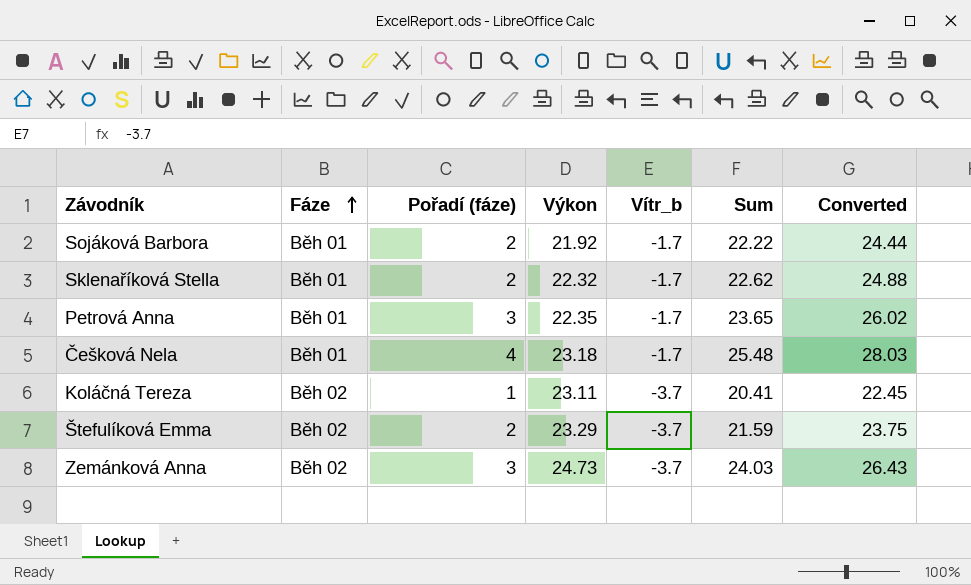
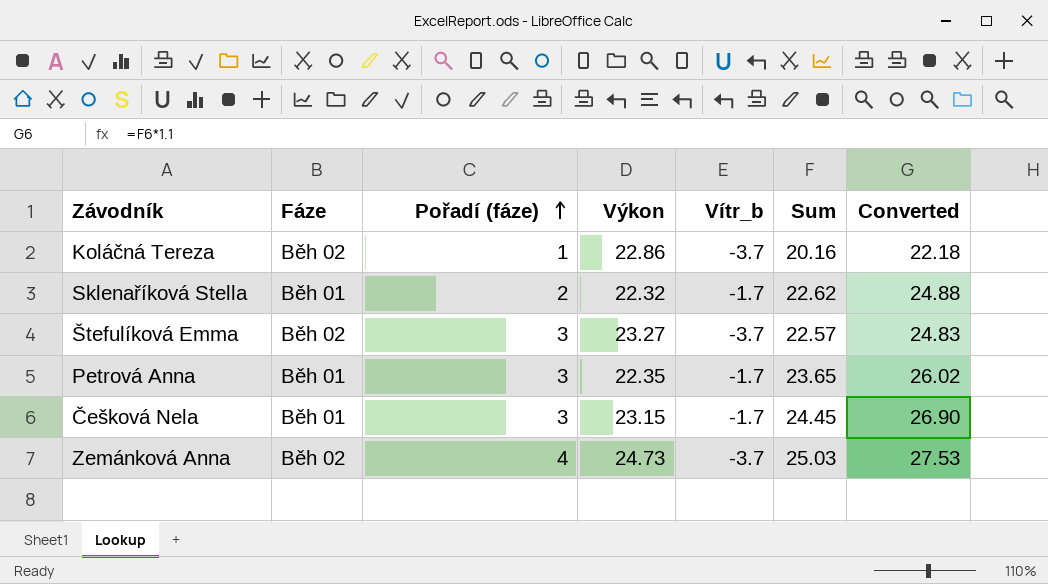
row order: Fáze ascending -> Pořadí (fáze) ascending
row Sojáková Barbora: Běh 01 | 2 | 21.92 | -1.7 | 22.22 | 24.44 -> none
Koláčná Tereza | Výkon: 23.11 -> 22.86
Koláčná Tereza | Sum: 20.41 -> 20.16
Koláčná Tereza | Converted: 22.45 -> 22.18
Štefulíková Emma | Pořadí (fáze): 2 -> 3
Štefulíková Emma | Výkon: 23.29 -> 23.27
Štefulíková Emma | Sum: 21.59 -> 22.57
Štefulíková Emma | Converted: 23.75 -> 24.83
Češková Nela | Pořadí (fáze): 4 -> 3
Češková Nela | Výkon: 23.18 -> 23.15
Češková Nela | Sum: 25.48 -> 24.45
Češková Nela | Converted: 28.03 -> 26.90
Zemánková Anna | Pořadí (fáze): 3 -> 4
Zemánková Anna | Sum: 24.03 -> 25.03
Zemánková Anna | Converted: 26.43 -> 27.53

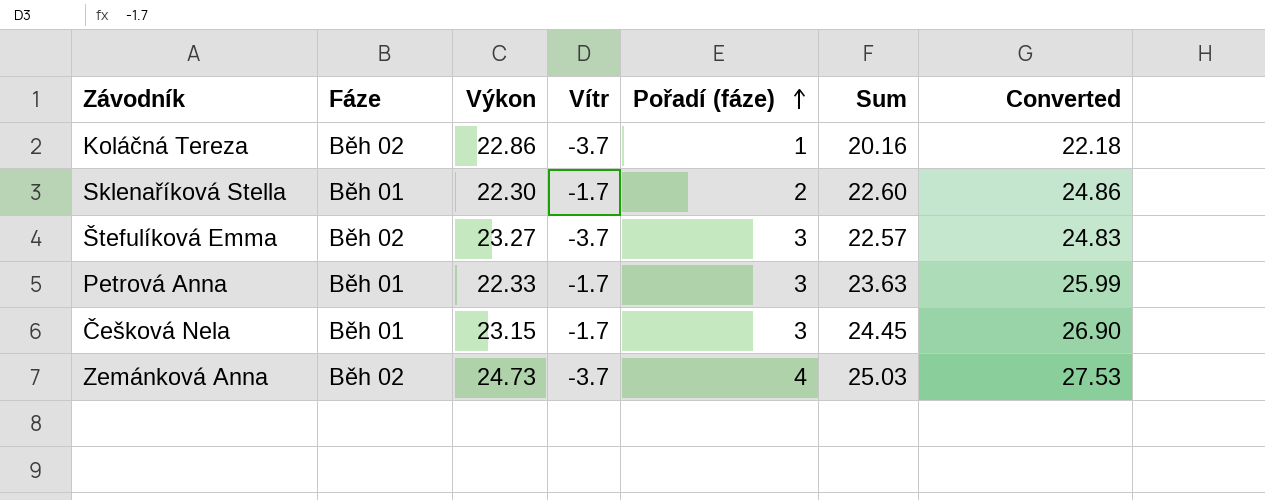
column name: Vítr_b -> Vítr
column Pořadí (fáze) | position: 3 -> 5
Sklenaříková Stella | Výkon: 22.32 -> 22.30
Sklenaříková Stella | Sum: 22.62 -> 22.60
Sklenaříková Stella | Converted: 24.88 -> 24.86
Petrová Anna | Výkon: 22.35 -> 22.33
Petrová Anna | Sum: 23.65 -> 23.63
Petrová Anna | Converted: 26.02 -> 25.99

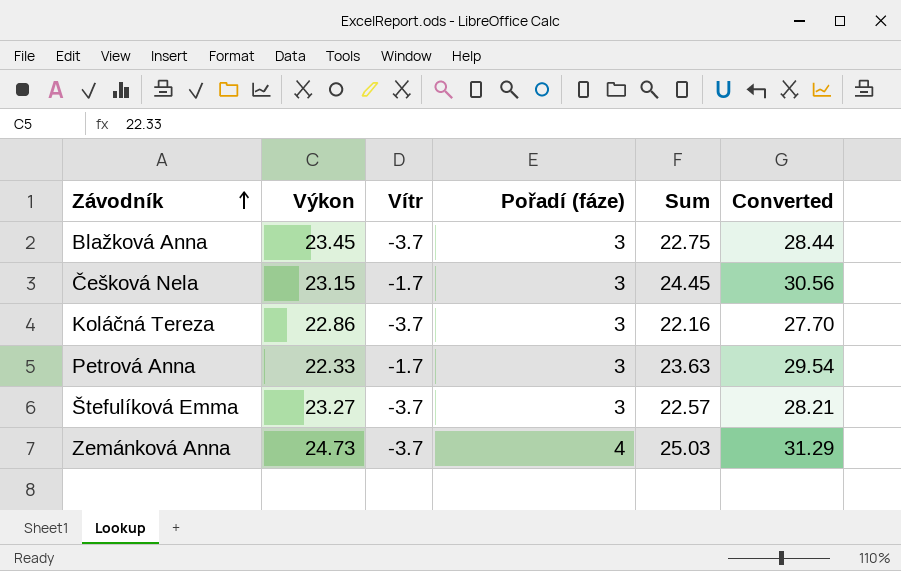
row order: Pořadí (fáze) ascending -> Závodník ascending
column Fáze | position: 2 -> none
column Converted | formula: [Sum] * 1.1 -> [Sum] * 1.25
row Sklenaříková Stella: Běh 01 | 22.30 | -1.7 | 2 | 22.60 | 24.86 -> none
row Blažková Anna: none -> 23.45 | -3.7 | 3 | 22.75 | 28.44
Koláčná Tereza | Pořadí (fáze): 1 -> 3
Koláčná Tereza | Sum: 20.16 -> 22.16

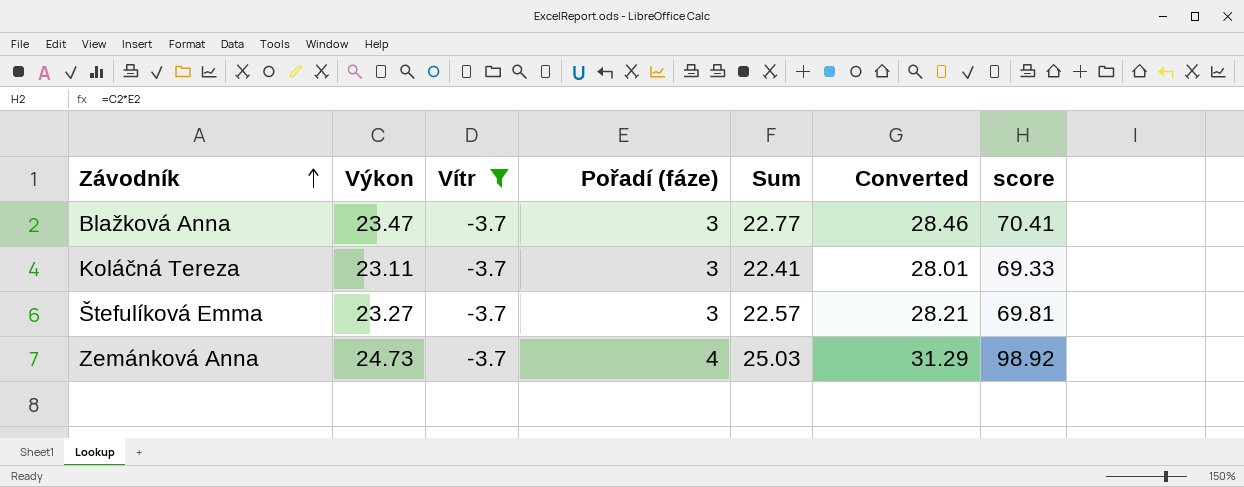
filter: none -> Vítr = -3.7
column score | formula: none -> [Výkon] * [Pořadí (fáze)]
Blažková Anna | Výkon: 23.45 -> 23.47
Blažková Anna | Sum: 22.75 -> 22.77
Blažková Anna | Converted: 28.44 -> 28.46
Koláčná Tereza | Výkon: 22.86 -> 23.11
Koláčná Tereza | Sum: 22.16 -> 22.41
Koláčná Tereza | Converted: 27.70 -> 28.01

